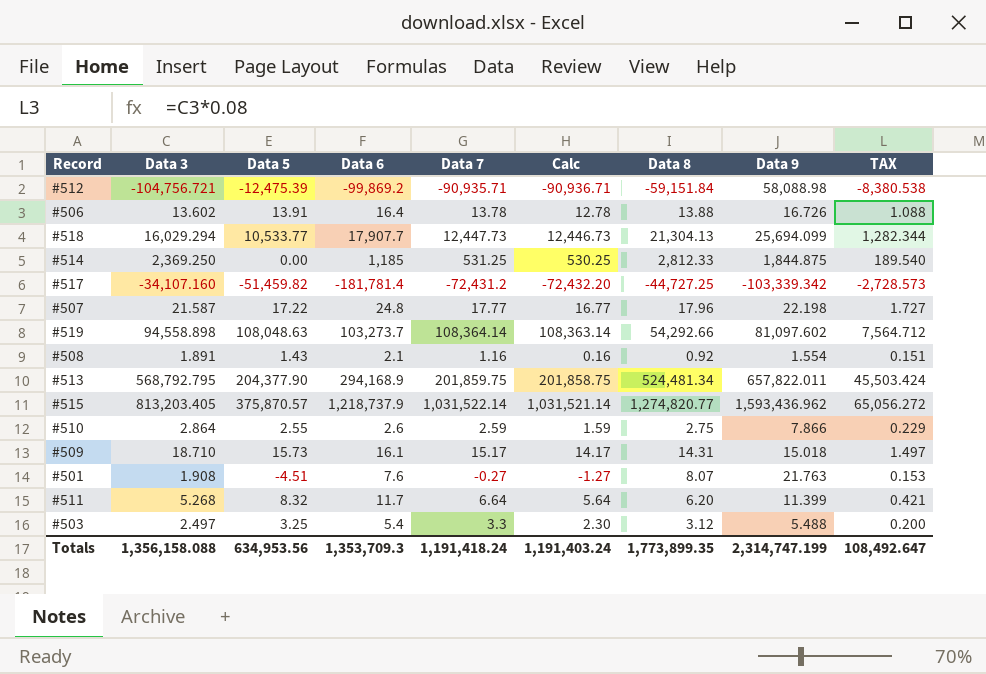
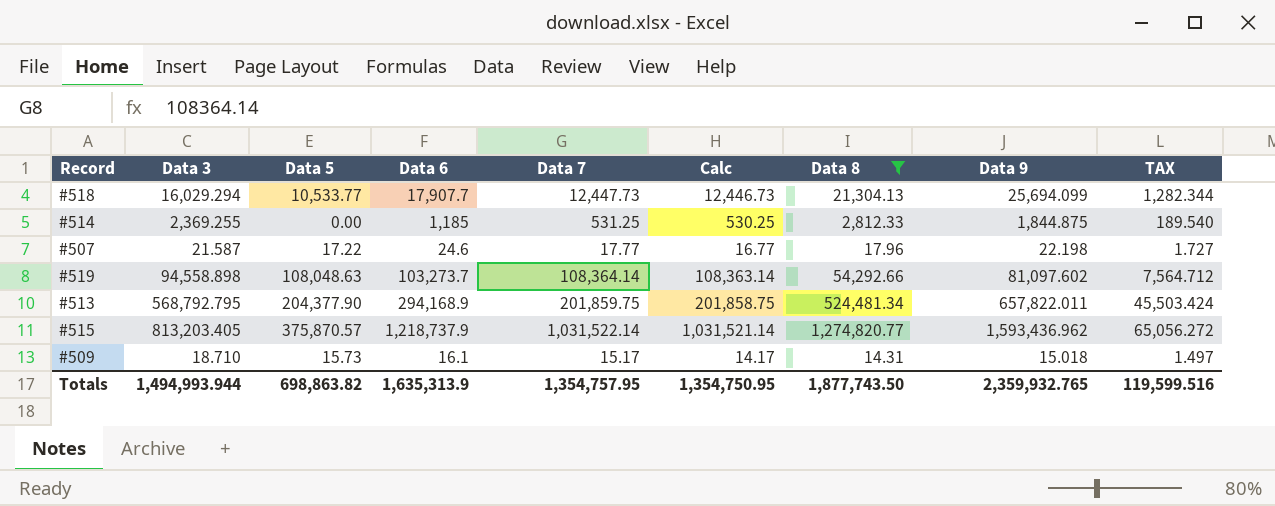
filter: none -> Data 8 >= 14.31
#514 | Data 3: 2,369.250 -> 2,369.255
#507 | Data 6: 24.8 -> 24.6
Totals | Data 3: 1,356,158.088 -> 1,494,993.944
Totals | Data 5: 634,953.56 -> 698,863.82
Totals | Data 6: 1,353,709.3 -> 1,635,313.9
Totals | Data 7: 1,191,418.24 -> 1,354,757.95
Totals | Calc: 1,191,403.24 -> 1,354,750.95
Totals | Data 8: 1,773,899.35 -> 1,877,743.50
Totals | Data 9: 2,314,747.199 -> 2,359,932.765
Totals | TAX: 108,492.647 -> 119,599.516

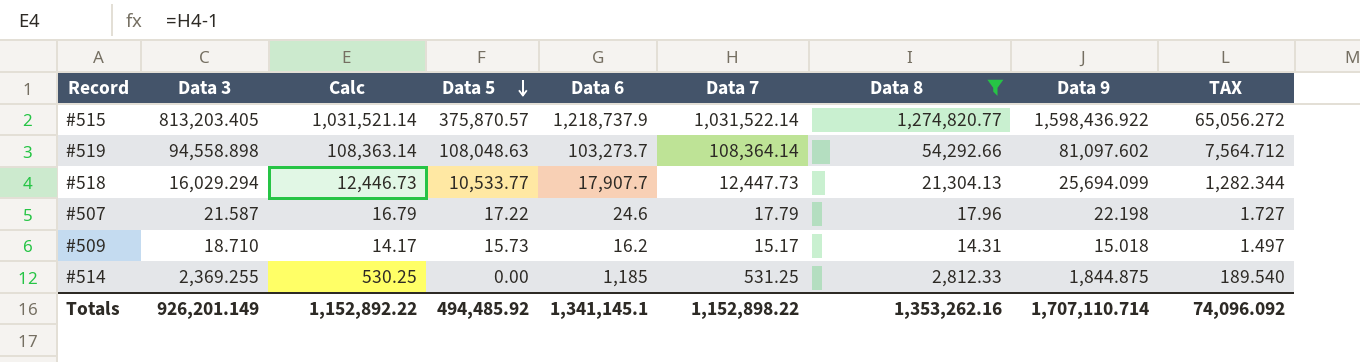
row order: none -> Data 5 descending
column Calc | position: 6 -> 3
row #513: 568,792.795 | 204,377.90 | 294,168.9 | 201,859.75 | 201,858.75 | 524,481.34 | 657,822.011 | 45,503.424 -> none
#515 | Data 9: 1,593,436.962 -> 1,598,436.922
#507 | Calc: 16.77 -> 16.79
#507 | Data 7: 17.77 -> 17.79
#509 | Data 6: 16.1 -> 16.2
Totals | Data 3: 1,494,993.944 -> 926,201.149
Totals | Calc: 1,354,750.95 -> 1,152,892.22
Totals | Data 5: 698,863.82 -> 494,485.92
Totals | Data 6: 1,635,313.9 -> 1,341,145.1
Totals | Data 7: 1,354,757.95 -> 1,152,898.22
Totals | Data 8: 1,877,743.50 -> 1,353,262.16
Totals | Data 9: 2,359,932.765 -> 1,707,110.714
Totals | TAX: 119,599.516 -> 74,096.092

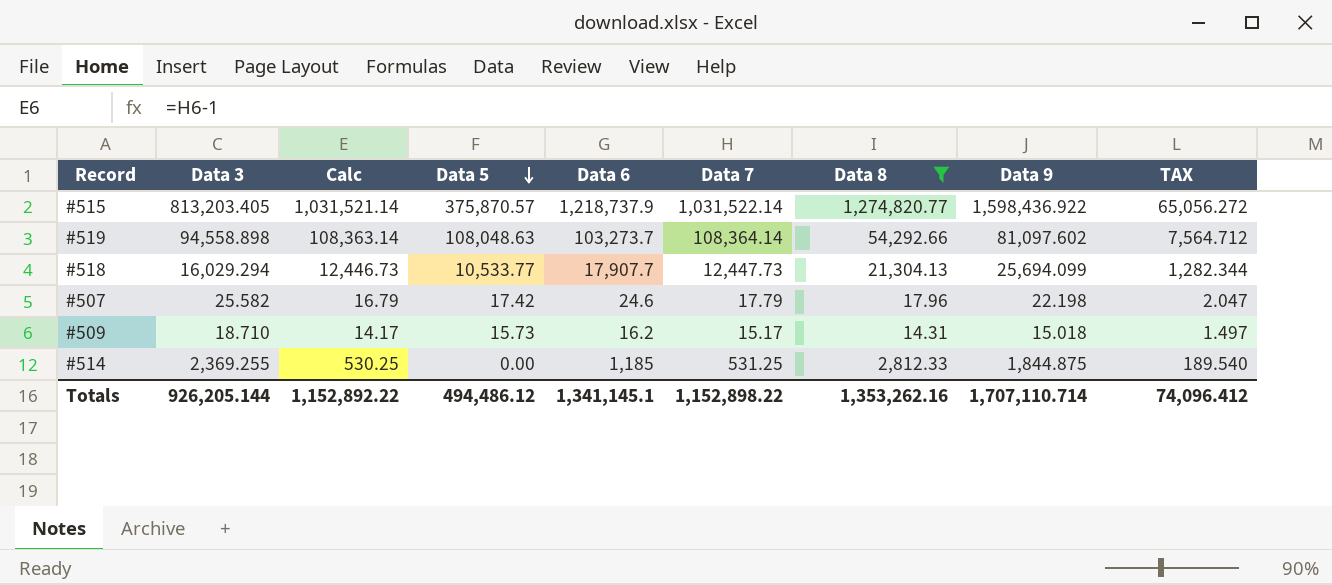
#507 | Data 3: 21.587 -> 25.582
#507 | Data 5: 17.22 -> 17.42
#507 | TAX: 1.727 -> 2.047
Totals | Data 3: 926,201.149 -> 926,205.144
Totals | Data 5: 494,485.92 -> 494,486.12
Totals | TAX: 74,096.092 -> 74,096.412

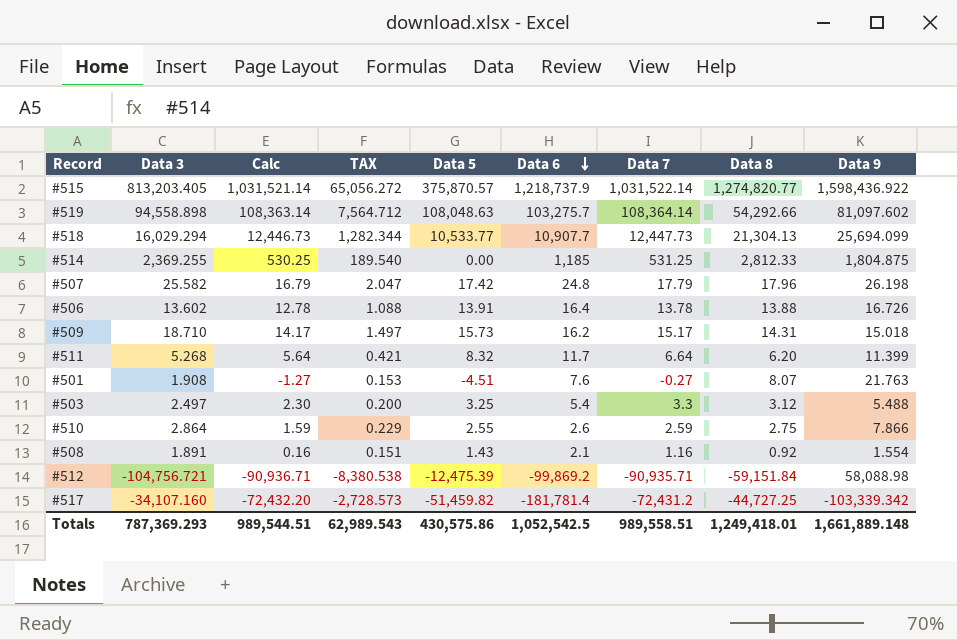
filter: Data 8 >= 14.31 -> none
row order: Data 5 descending -> Data 6 descending
column TAX | position: 9 -> 4
#519 | Data 6: 103,273.7 -> 103,275.7
#518 | Data 6: 17,907.7 -> 10,907.7
#514 | Data 9: 1,844.875 -> 1,804.875
#507 | Data 6: 24.6 -> 24.8
#507 | Data 9: 22.198 -> 26.198
Totals | Data 3: 926,205.144 -> 787,369.293
Totals | Calc: 1,152,892.22 -> 989,544.51
Totals | TAX: 74,096.412 -> 62,989.543
Totals | Data 5: 494,486.12 -> 430,575.86
Totals | Data 6: 1,341,145.1 -> 1,052,542.5
Totals | Data 7: 1,152,898.22 -> 989,558.51
Totals | Data 8: 1,353,262.16 -> 1,249,418.01
Totals | Data 9: 1,707,110.714 -> 1,661,889.148

